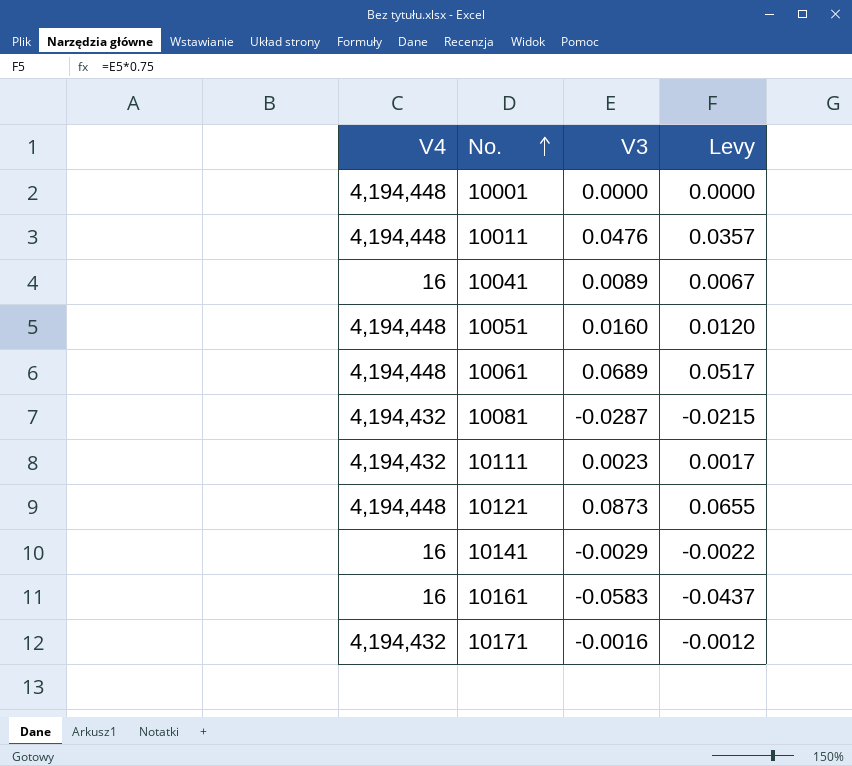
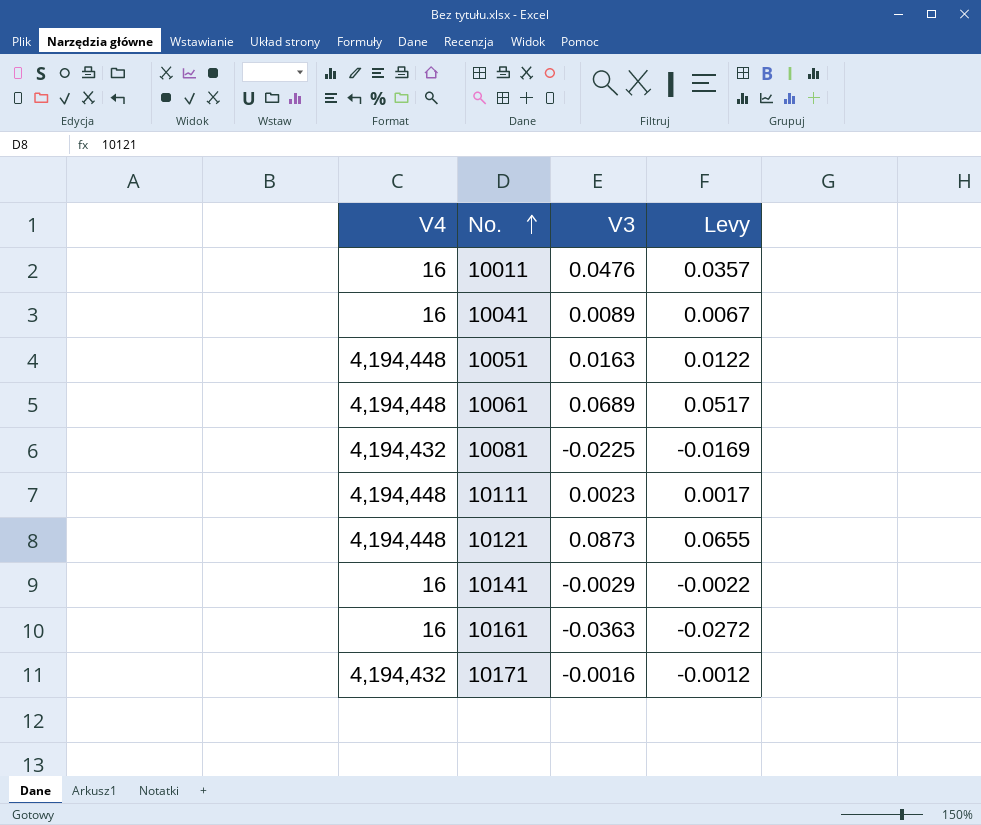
row 10001: 4,194,448 | 0.0000 | 0.0000 -> none
10011 | V4: 4,194,448 -> 16
10051 | V3: 0.0160 -> 0.0163
10051 | Levy: 0.0120 -> 0.0122
10081 | V3: -0.0287 -> -0.0225
10081 | Levy: -0.0215 -> -0.0169
10111 | V4: 4,194,432 -> 4,194,448
10161 | V3: -0.0583 -> -0.0363
10161 | Levy: -0.0437 -> -0.0272

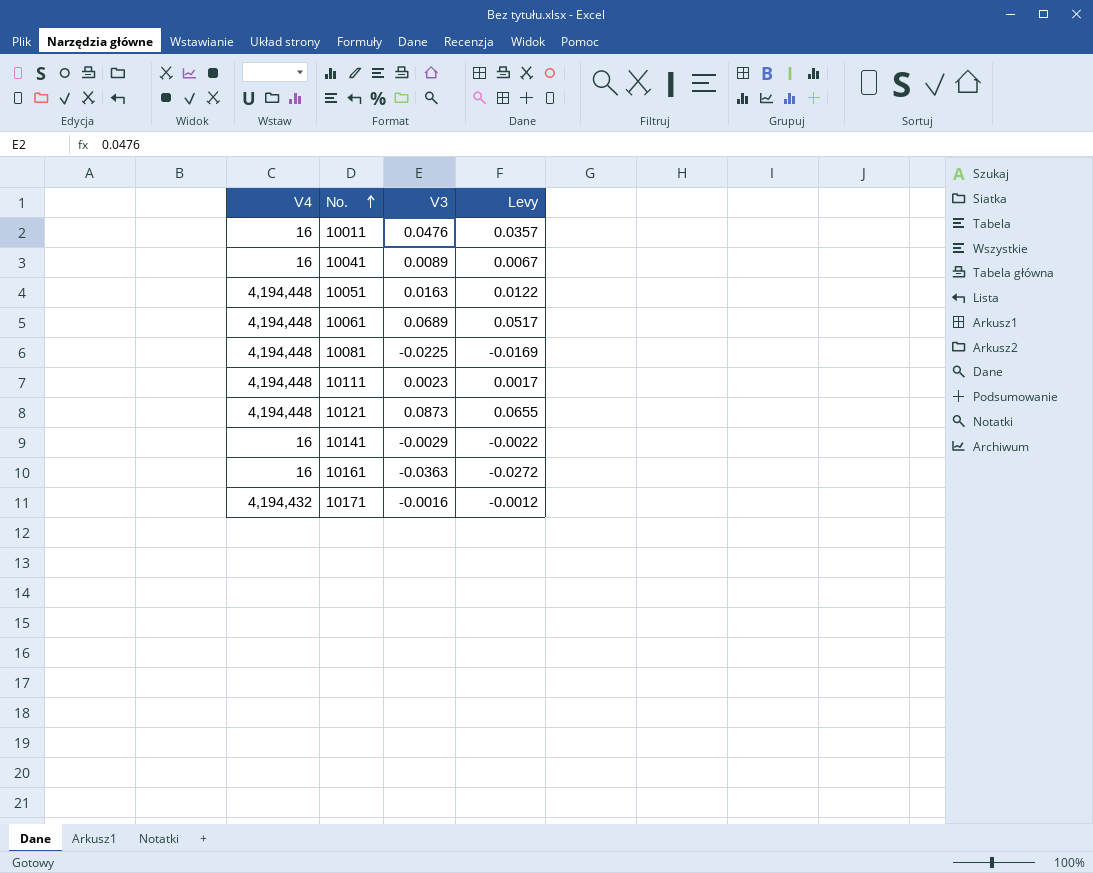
10081 | V4: 4,194,432 -> 4,194,448

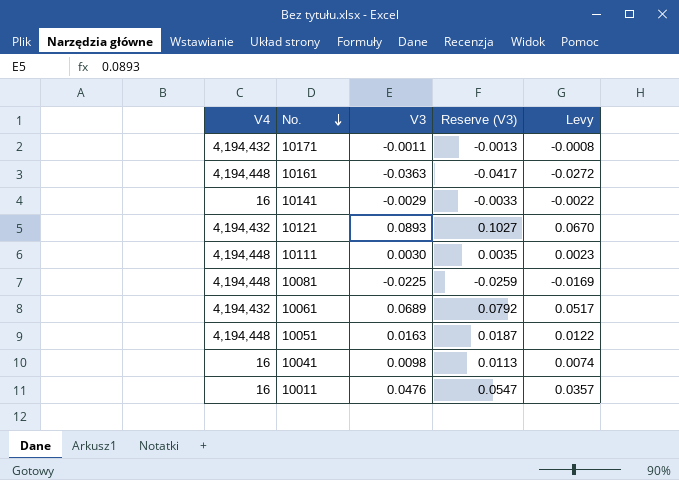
row order: No. ascending -> No. descending
column Reserve (V3) | formula: none -> [V3] * 1.15
10171 | V3: -0.0016 -> -0.0011
10171 | Levy: -0.0012 -> -0.0008
10161 | V4: 16 -> 4,194,448
10121 | V4: 4,194,448 -> 4,194,432
10121 | V3: 0.0873 -> 0.0893
10121 | Levy: 0.0655 -> 0.0670
10111 | V3: 0.0023 -> 0.0030
10111 | Levy: 0.0017 -> 0.0023
10061 | V4: 4,194,448 -> 4,194,432
10041 | V3: 0.0089 -> 0.0098
10041 | Levy: 0.0067 -> 0.0074

